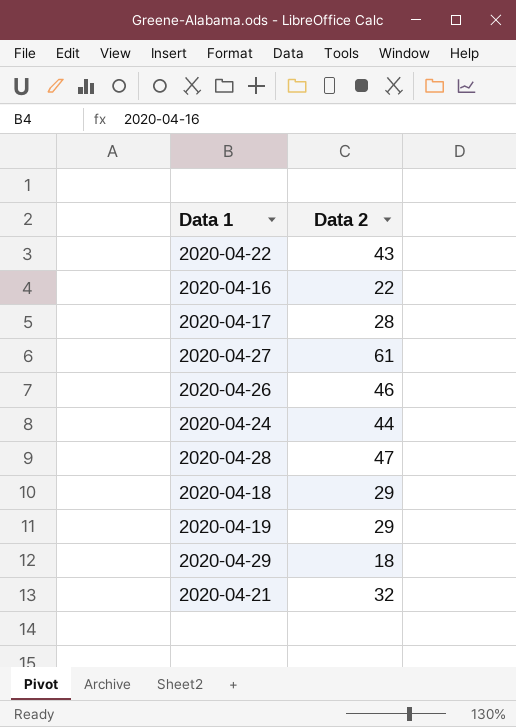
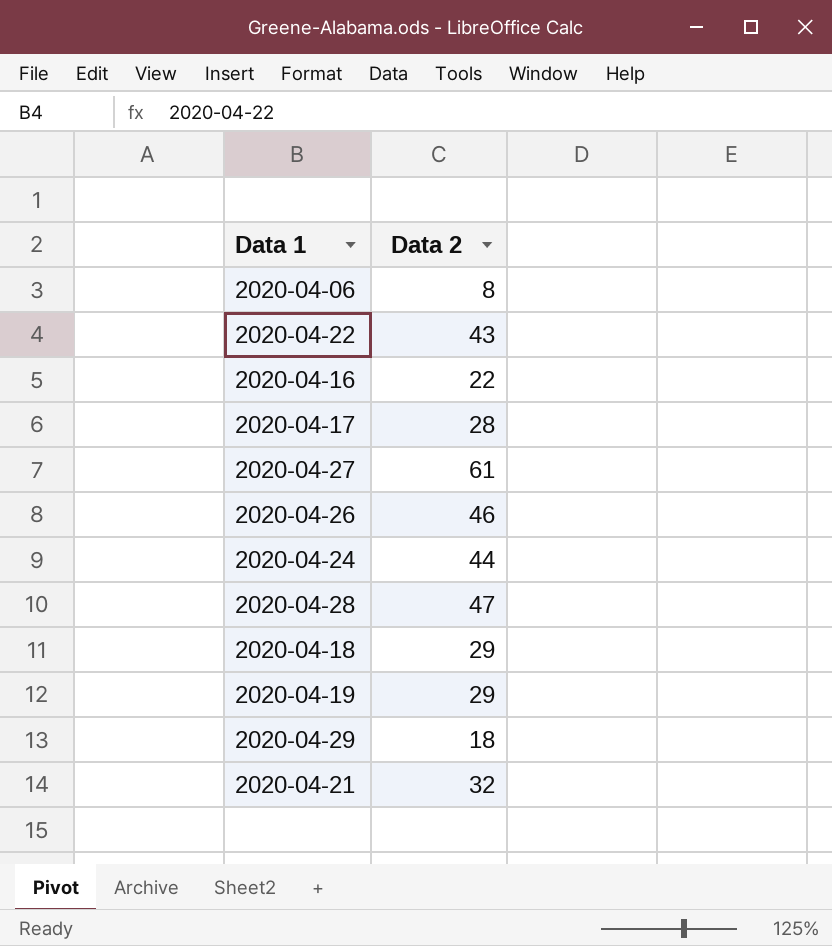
row 2020-04-06: none -> 8

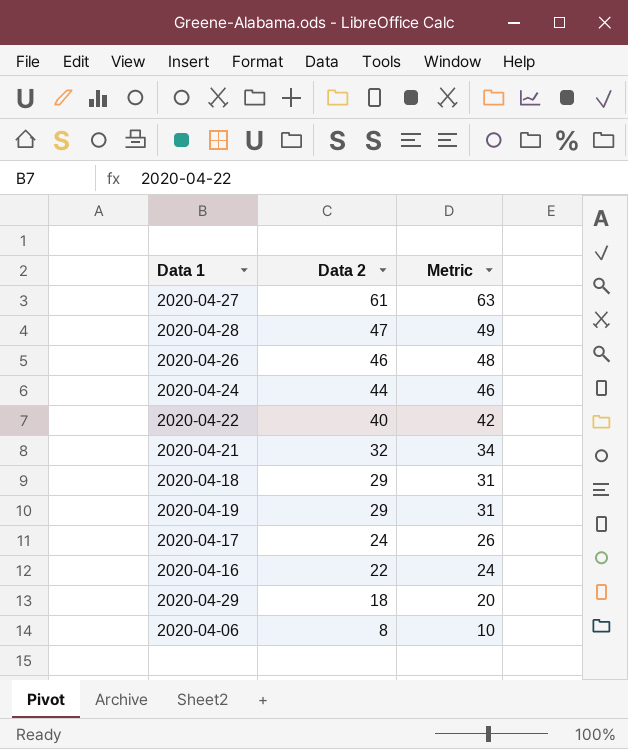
row order: none -> Data 2 descending
column Metric | formula: none -> [Data 2] + 2
2020-04-22 | Data 2: 43 -> 40
2020-04-17 | Data 2: 28 -> 24

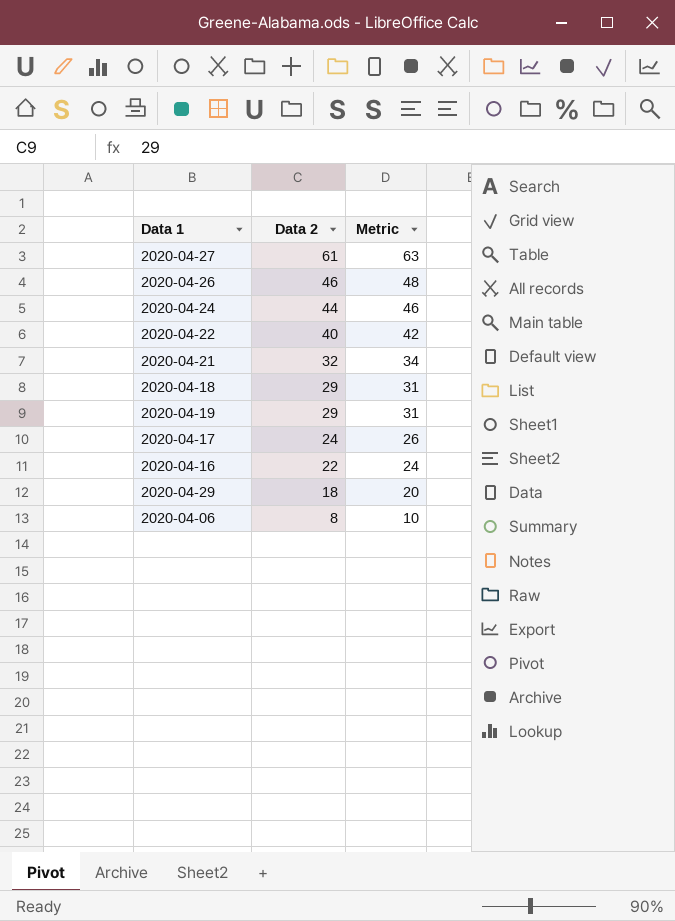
row 2020-04-28: 47 | 49 -> none

